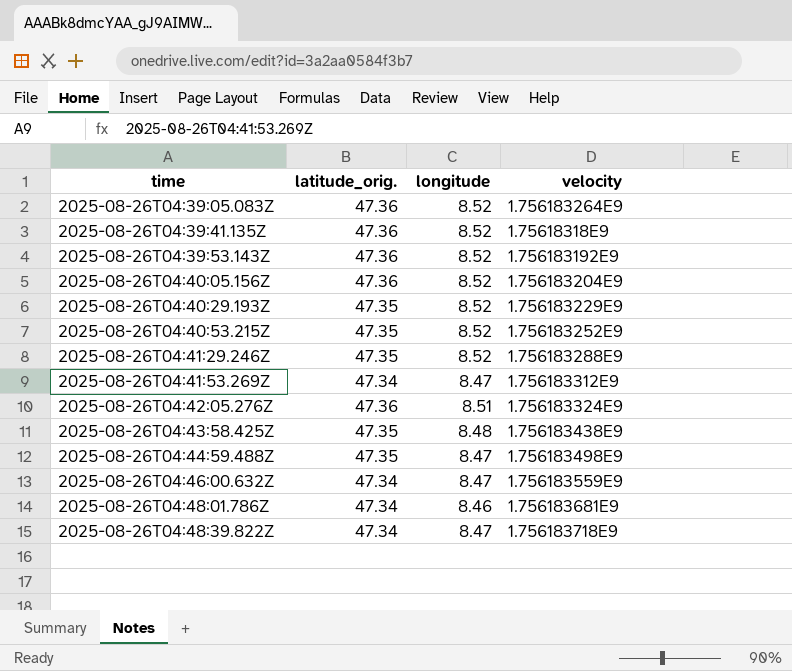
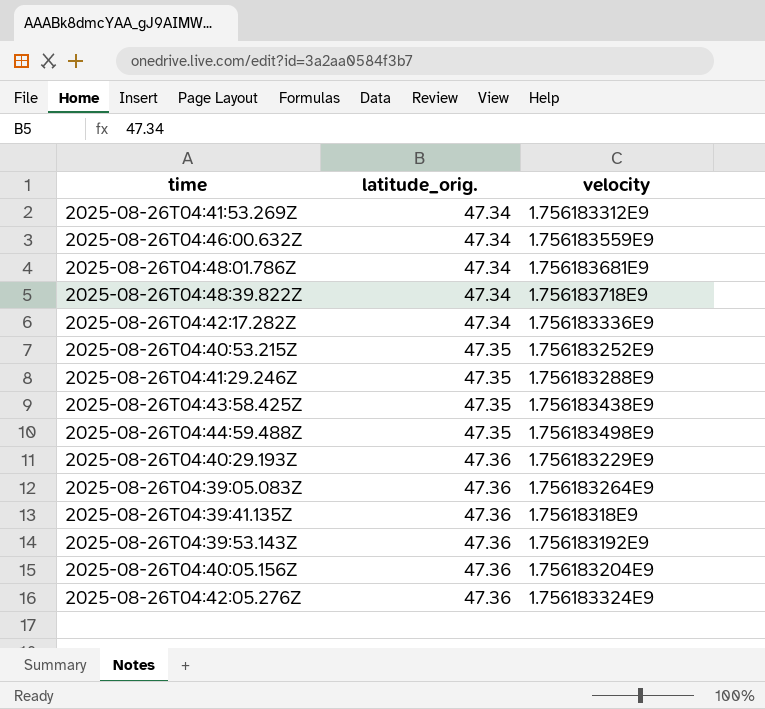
row order: time ascending -> latitude_orig. ascending
column longitude | position: 3 -> none
row 2025-08-26T04:42:17.282Z: none -> 47.34 | 1.756183336E9
2025-08-26T04:40:29.193Z | latitude_orig.: 47.35 -> 47.36

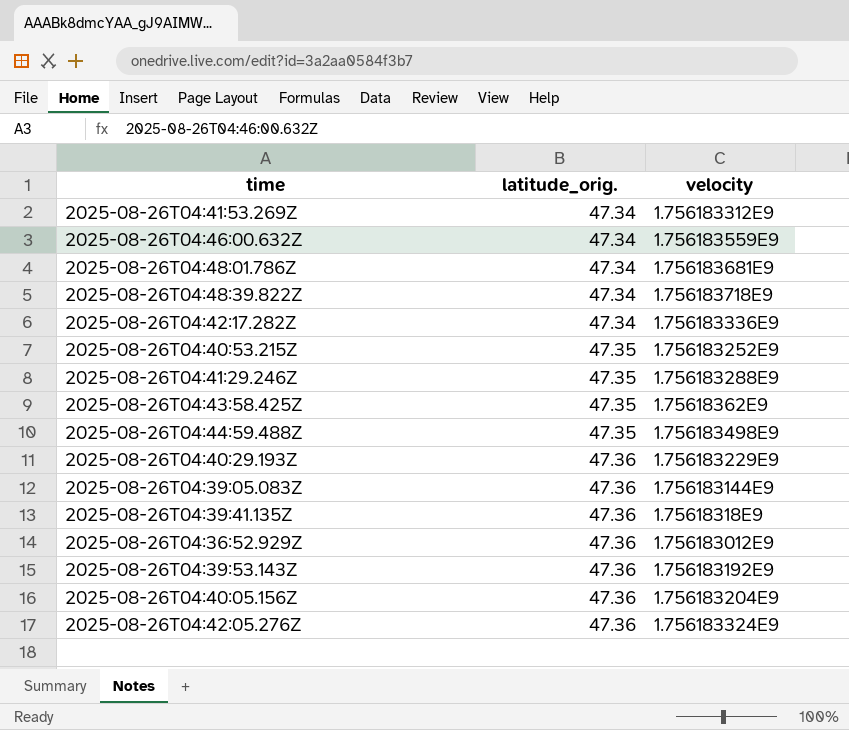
2025-08-26T04:43:58.425Z | velocity: 1.756183438E9 -> 1.75618362E9
2025-08-26T04:39:05.083Z | velocity: 1.756183264E9 -> 1.756183144E9
row 2025-08-26T04:36:52.929Z: none -> 47.36 | 1.756183012E9

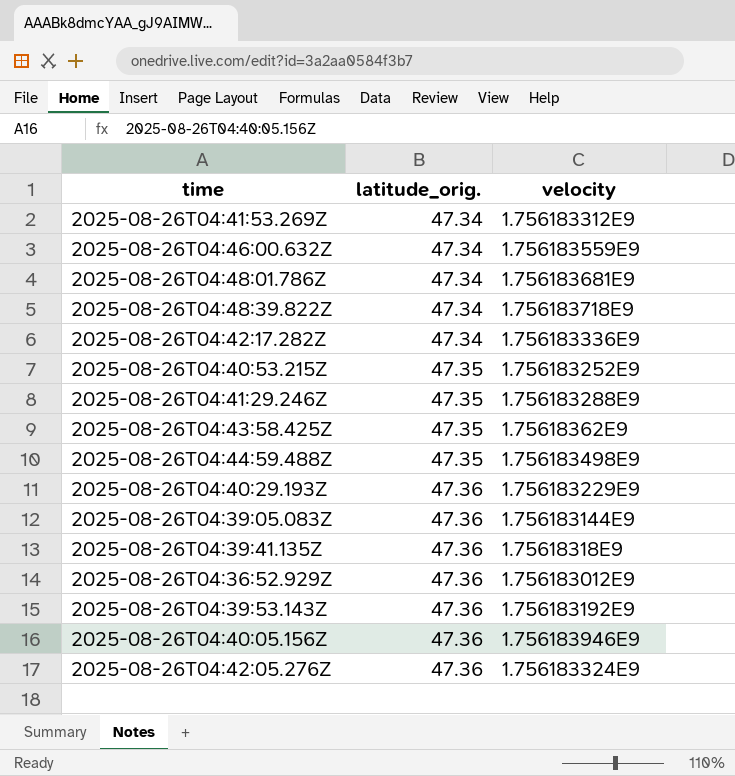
2025-08-26T04:40:05.156Z | velocity: 1.756183204E9 -> 1.756183946E9

